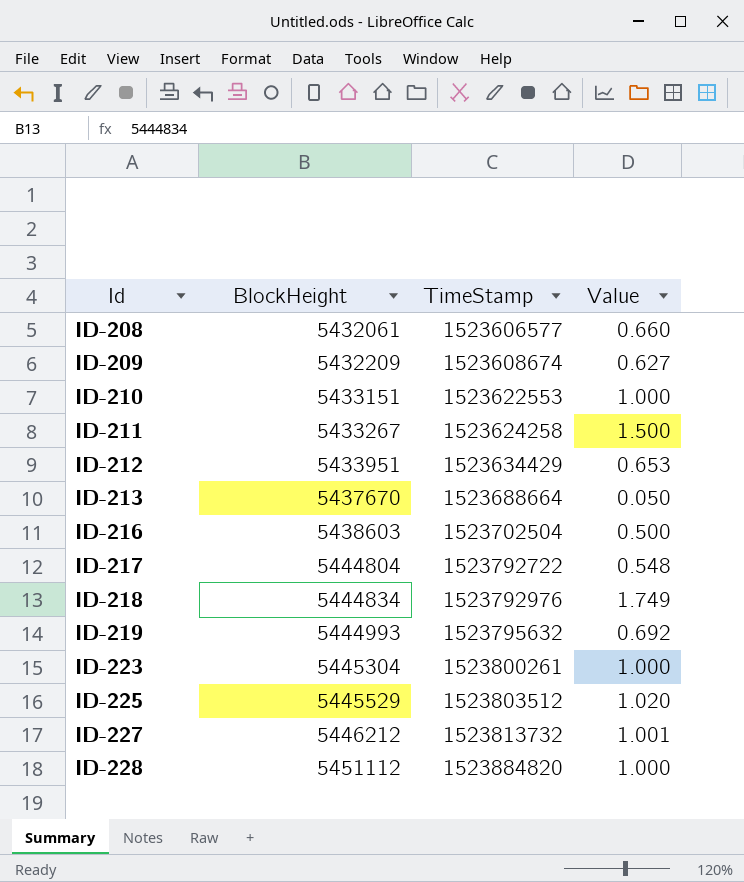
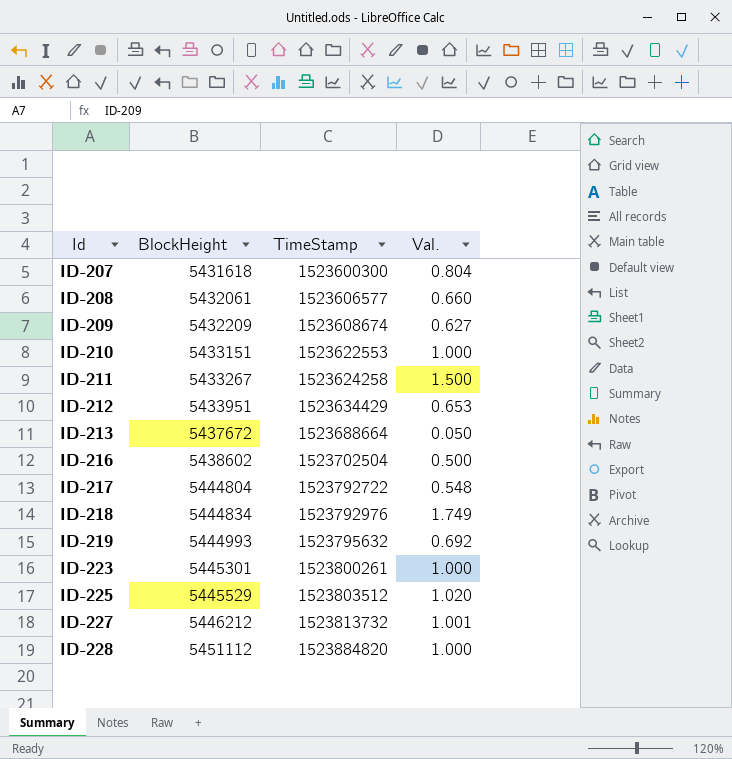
column name: Value -> Val.
row ID-207: none -> 5431618 | 1523600300 | 0.804
ID-213 | BlockHeight: 5437670 -> 5437672
ID-216 | BlockHeight: 5438603 -> 5438602
ID-223 | BlockHeight: 5445304 -> 5445301

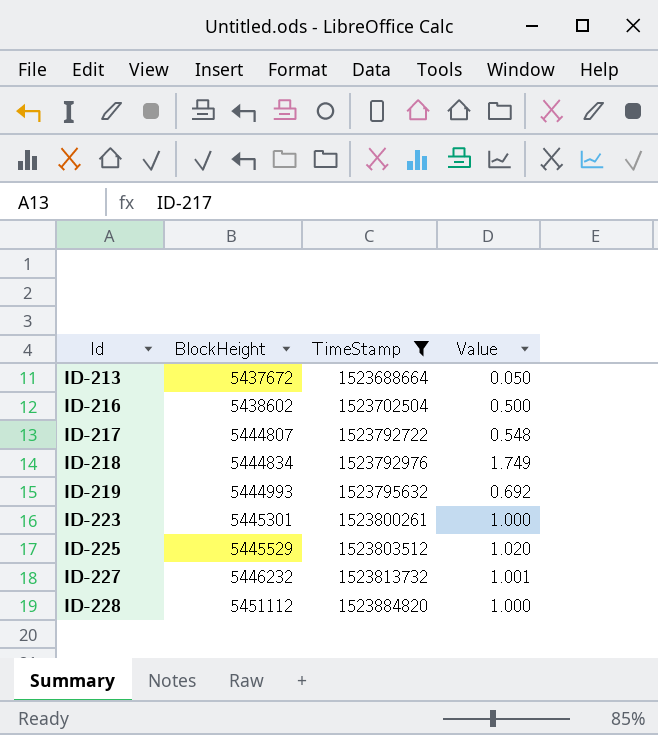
filter: none -> TimeStamp >= 1523688664
column name: Val. -> Value
ID-217 | BlockHeight: 5444804 -> 5444807
ID-227 | BlockHeight: 5446212 -> 5446232

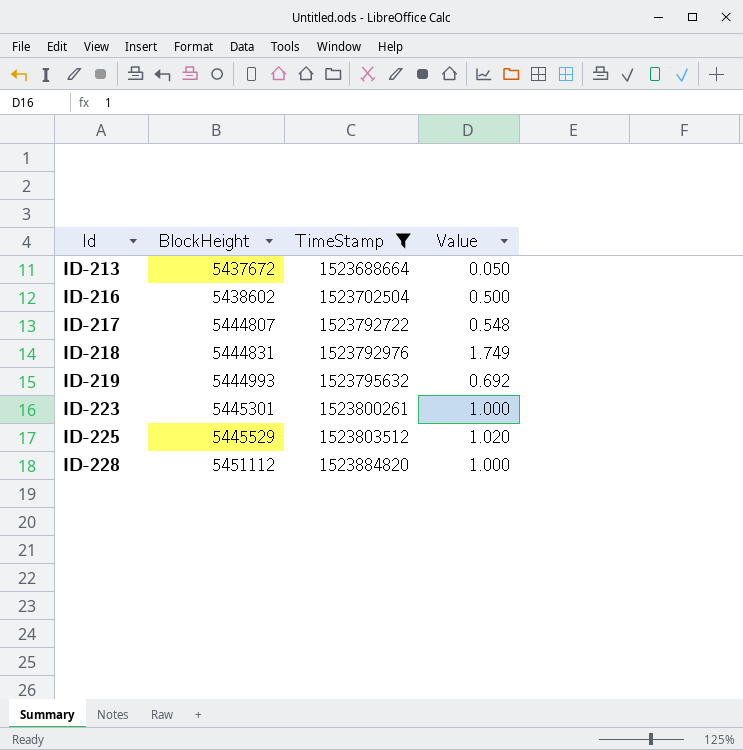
row ID-227: 5446232 | 1523813732 | 1.001 -> none
ID-218 | BlockHeight: 5444834 -> 5444831

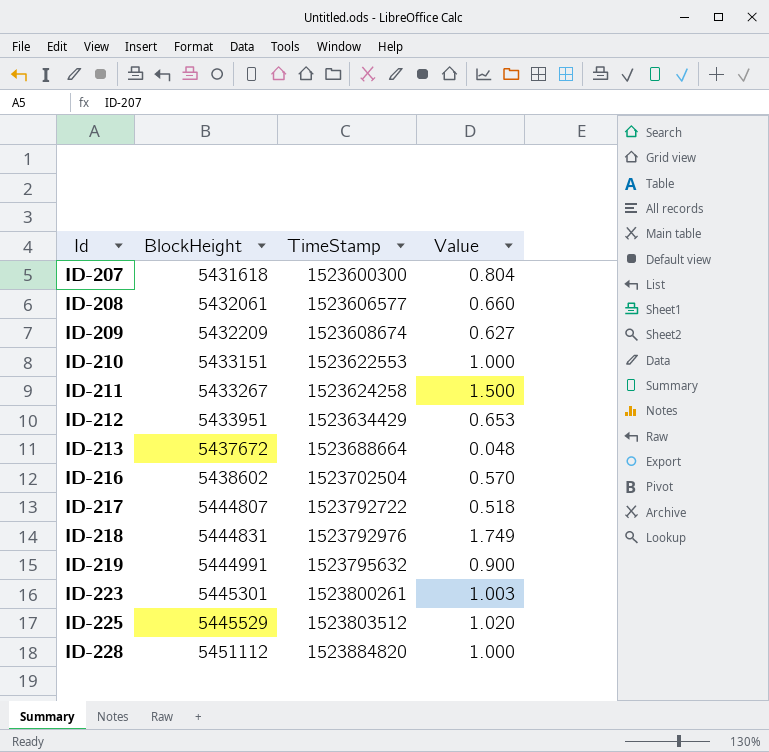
filter: TimeStamp >= 1523688664 -> none
ID-213 | Value: 0.050 -> 0.048
ID-216 | Value: 0.500 -> 0.570
ID-217 | Value: 0.548 -> 0.518
ID-219 | BlockHeight: 5444993 -> 5444991
ID-219 | Value: 0.692 -> 0.900
ID-223 | Value: 1.000 -> 1.003

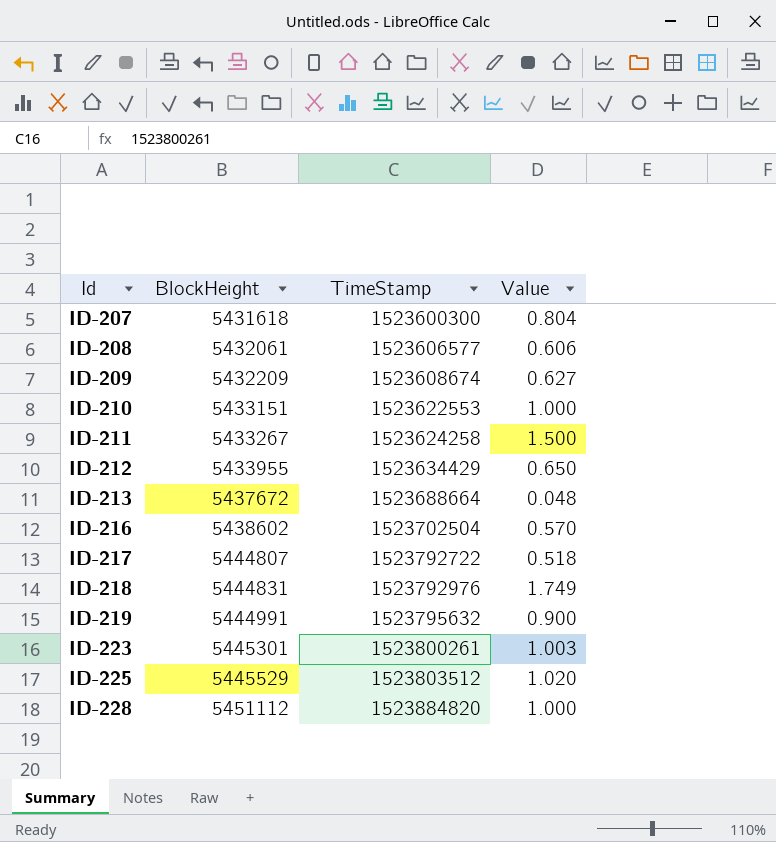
ID-208 | Value: 0.660 -> 0.606
ID-212 | BlockHeight: 5433951 -> 5433955
ID-212 | Value: 0.653 -> 0.650

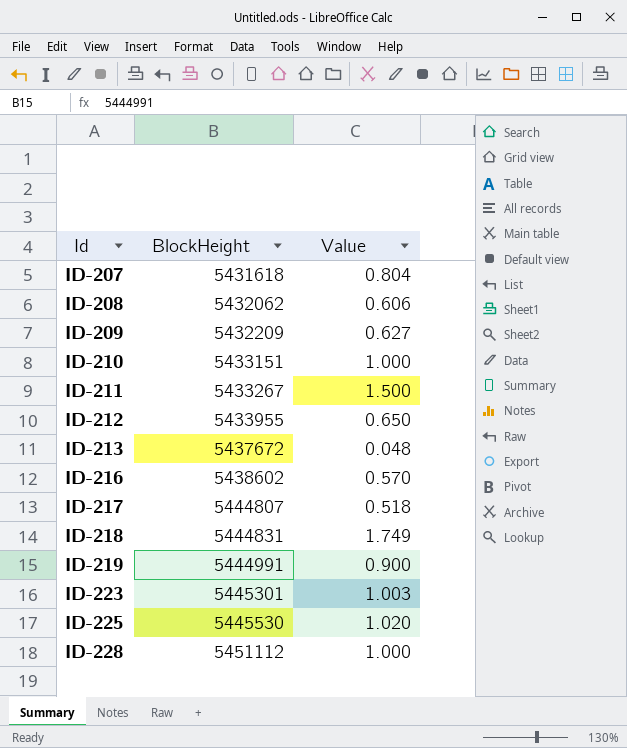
column TimeStamp | position: 3 -> none
ID-208 | BlockHeight: 5432061 -> 5432062
ID-225 | BlockHeight: 5445529 -> 5445530

